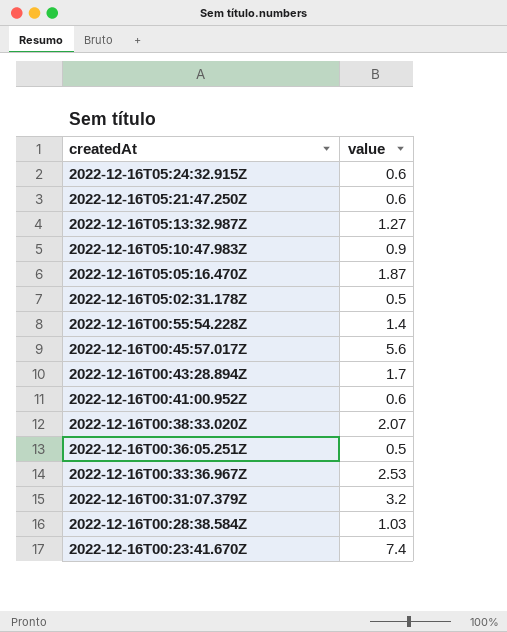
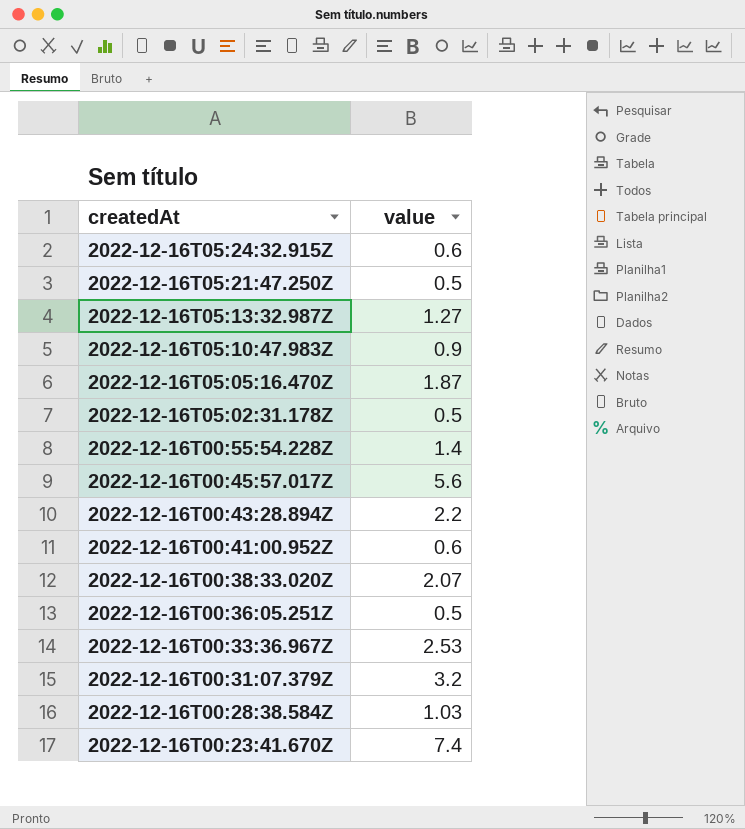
2022-12-16T05:21:47.250Z | value: 0.6 -> 0.5
2022-12-16T00:43:28.894Z | value: 1.7 -> 2.2

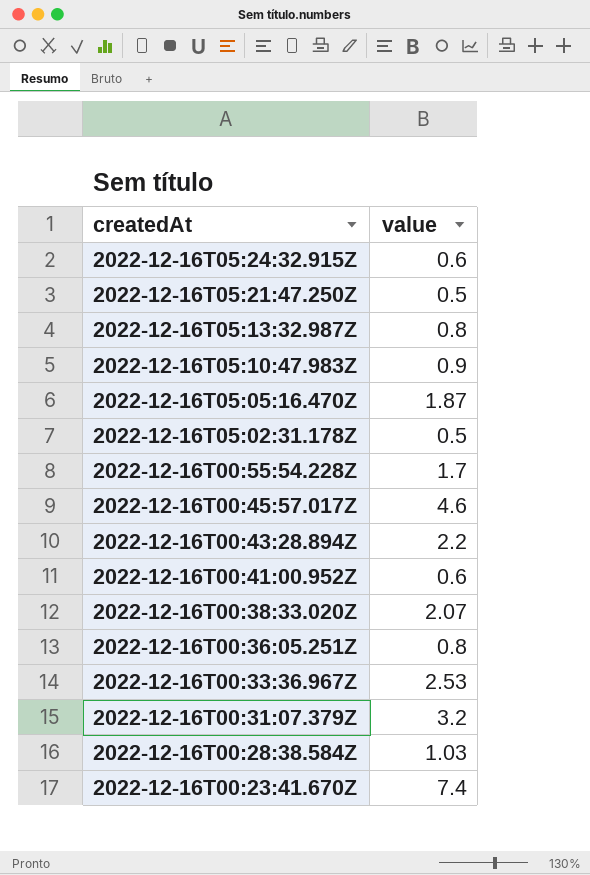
2022-12-16T05:13:32.987Z | value: 1.27 -> 0.8
2022-12-16T00:55:54.228Z | value: 1.4 -> 1.7
2022-12-16T00:45:57.017Z | value: 5.6 -> 4.6
2022-12-16T00:36:05.251Z | value: 0.5 -> 0.8

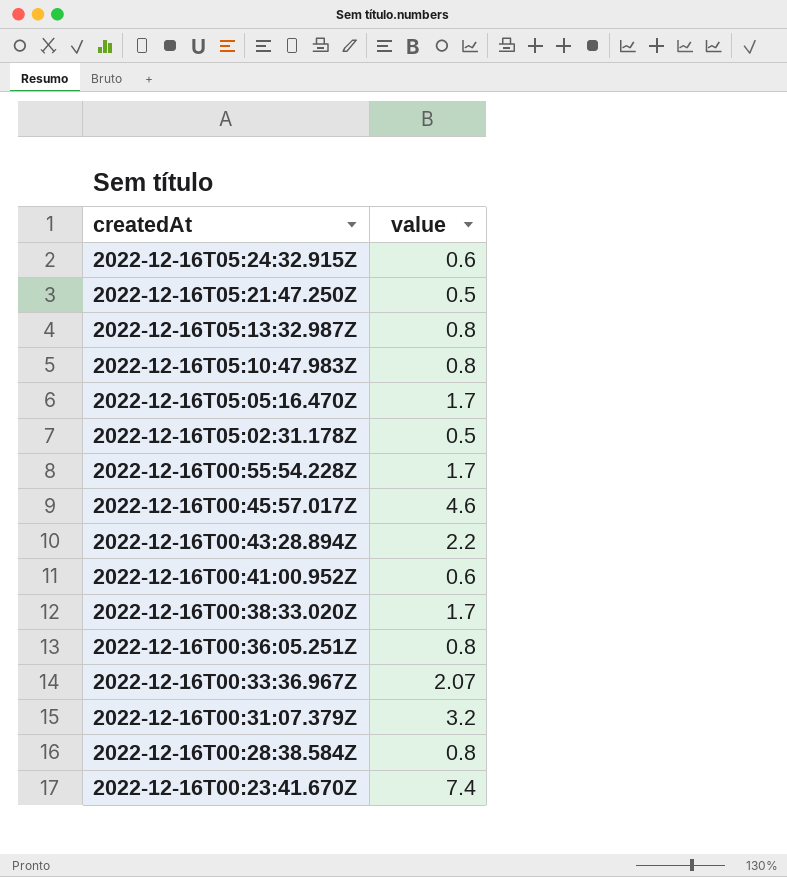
2022-12-16T05:10:47.983Z | value: 0.9 -> 0.8
2022-12-16T05:05:16.470Z | value: 1.87 -> 1.7
2022-12-16T00:38:33.020Z | value: 2.07 -> 1.7
2022-12-16T00:33:36.967Z | value: 2.53 -> 2.07
2022-12-16T00:28:38.584Z | value: 1.03 -> 0.8

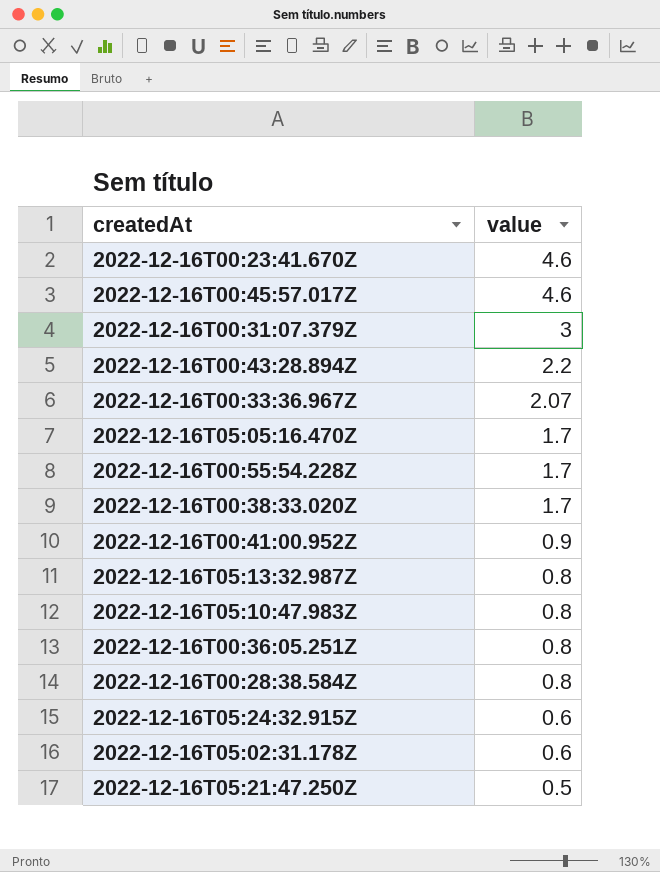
row order: createdAt descending -> value descending
2022-12-16T00:23:41.670Z | value: 7.4 -> 4.6
2022-12-16T00:31:07.379Z | value: 3.2 -> 3
2022-12-16T00:41:00.952Z | value: 0.6 -> 0.9
2022-12-16T05:02:31.178Z | value: 0.5 -> 0.6

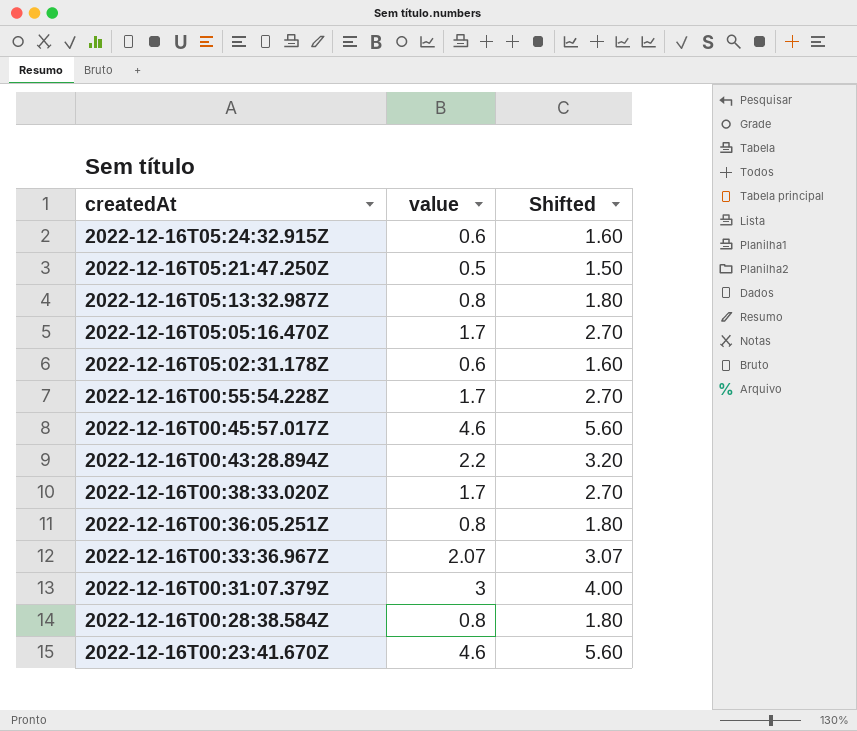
row order: value descending -> createdAt descending
column Shifted | formula: none -> [value] + 1
row 2022-12-16T00:41:00.952Z: 0.9 -> none
row 2022-12-16T05:10:47.983Z: 0.8 -> none

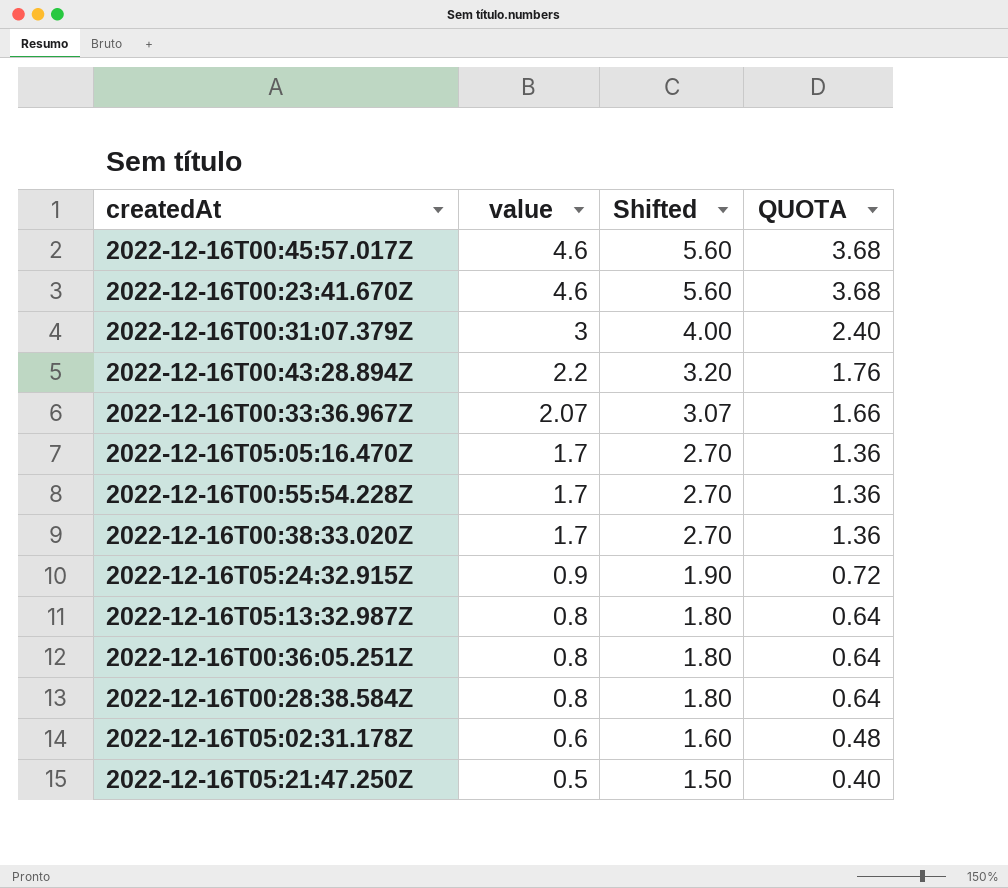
row order: createdAt descending -> value descending
column QUOTA | formula: none -> [value] * 0.8
2022-12-16T05:24:32.915Z | value: 0.6 -> 0.9
2022-12-16T05:24:32.915Z | Shifted: 1.60 -> 1.90

